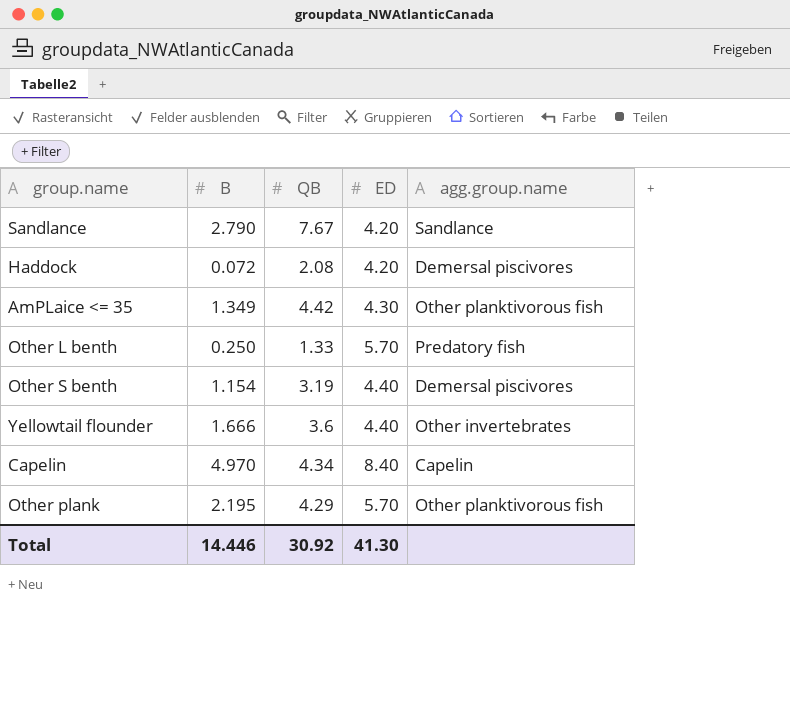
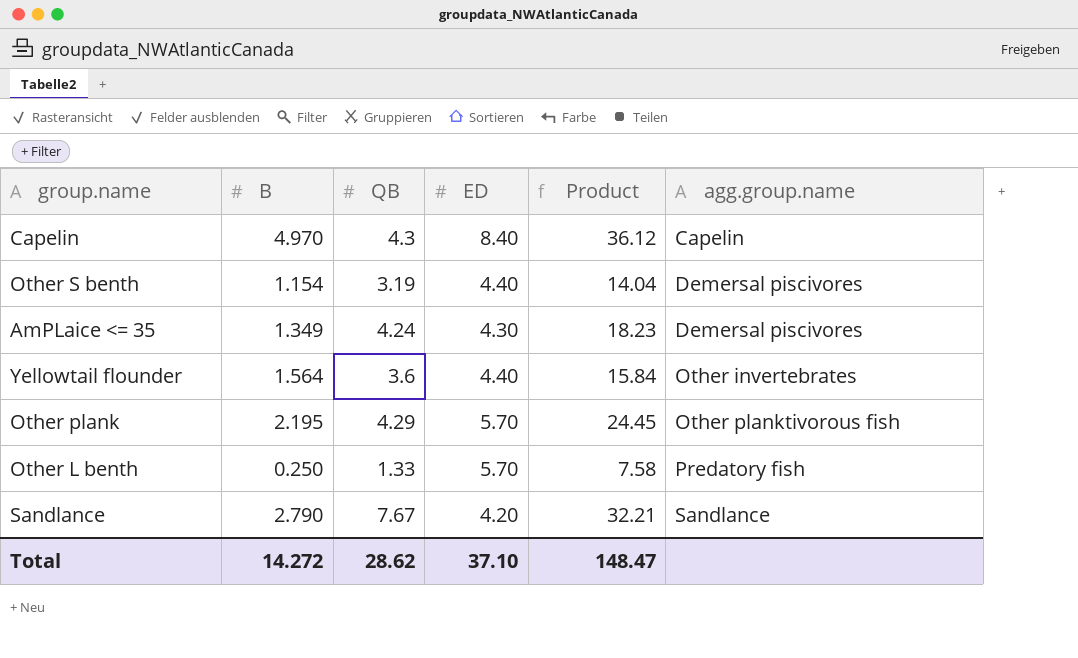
row order: none -> agg.group.name ascending
column Product | formula: none -> [QB] * [ED]
row Haddock: 0.072 | 2.08 | 4.20 | Demersal piscivores -> none
Capelin | QB: 4.34 -> 4.3
AmPLaice <= 35 | QB: 4.42 -> 4.24
AmPLaice <= 35 | agg.group.name: Other planktivorous fish -> Demersal piscivores
Yellowtail flounder | B: 1.666 -> 1.564
Total | B: 14.446 -> 14.272
Total | QB: 30.92 -> 28.62
Total | ED: 41.30 -> 37.10

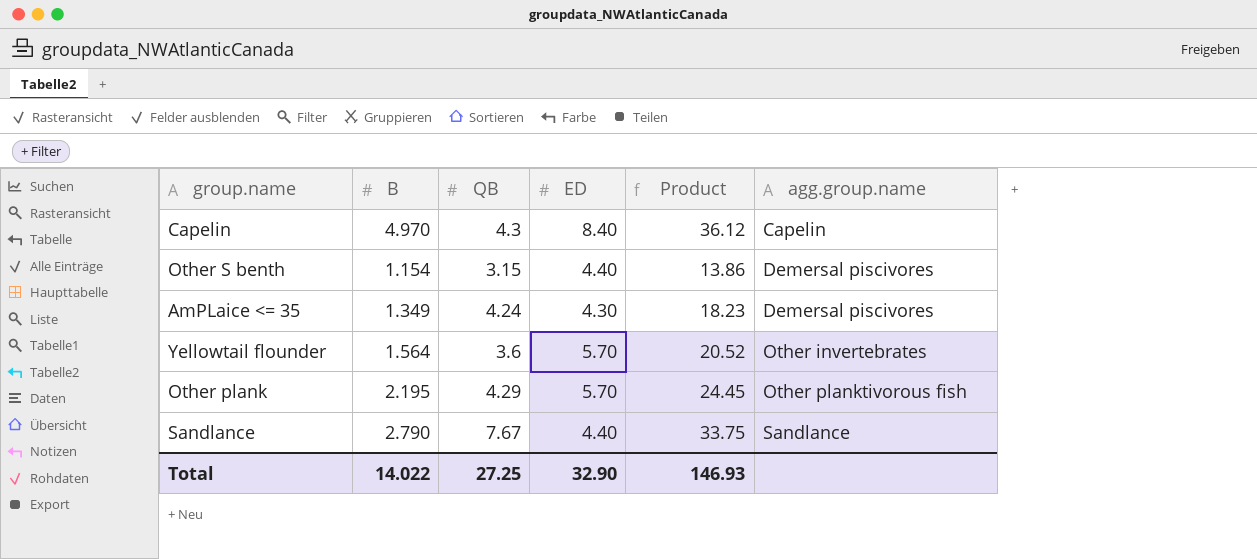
row Other L benth: 0.250 | 1.33 | 5.70 | 7.58 | Predatory fish -> none
Other S benth | QB: 3.19 -> 3.15
Other S benth | Product: 14.04 -> 13.86
Yellowtail flounder | ED: 4.40 -> 5.70
Yellowtail flounder | Product: 15.84 -> 20.52
Sandlance | ED: 4.20 -> 4.40
Sandlance | Product: 32.21 -> 33.75
Total | B: 14.272 -> 14.022
Total | QB: 28.62 -> 27.25
Total | ED: 37.10 -> 32.90
Total | Product: 148.47 -> 146.93

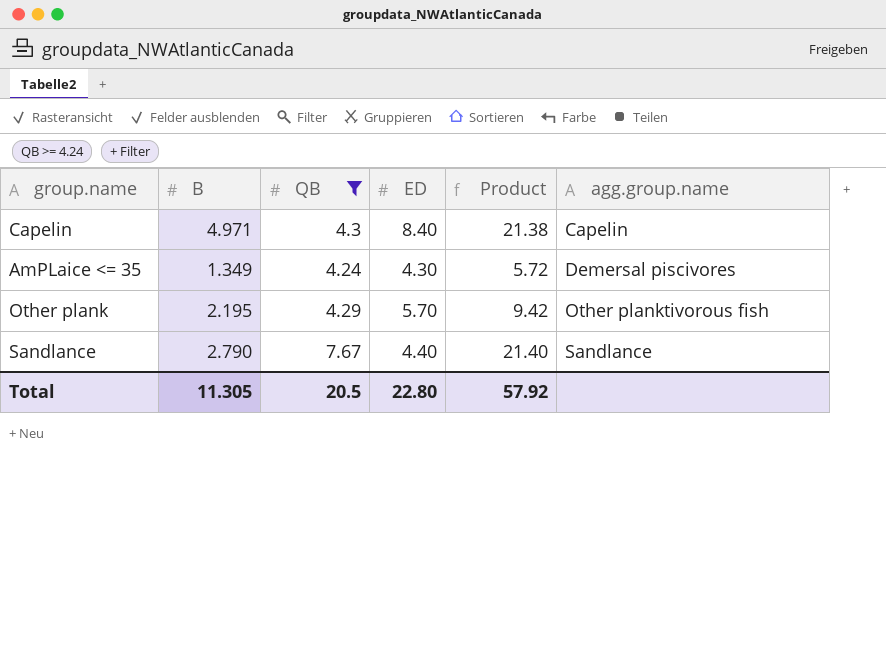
filter: none -> QB >= 4.24
column Product | formula: [QB] * [ED] -> [B] * [QB]
Capelin | B: 4.970 -> 4.971
Total | B: 14.022 -> 11.305
Total | QB: 27.25 -> 20.5
Total | ED: 32.90 -> 22.80
Total | Product: 146.93 -> 57.92

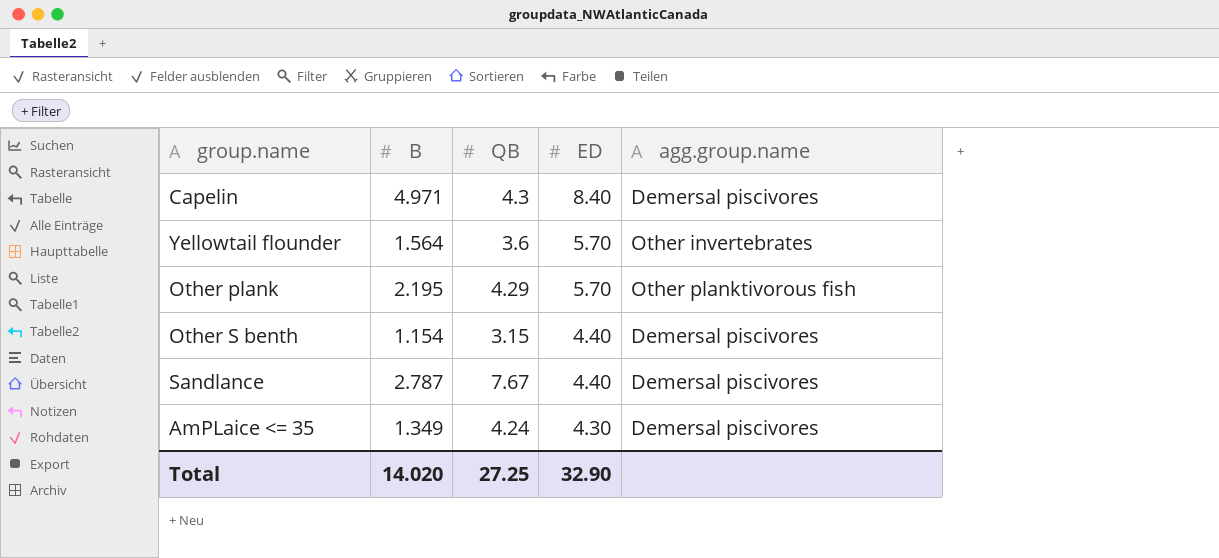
filter: QB >= 4.24 -> none
row order: agg.group.name ascending -> ED descending
column Product | formula: [B] * [QB] -> none
Capelin | agg.group.name: Capelin -> Demersal piscivores
Sandlance | B: 2.790 -> 2.787
Sandlance | agg.group.name: Sandlance -> Demersal piscivores
Total | B: 11.305 -> 14.020
Total | QB: 20.5 -> 27.25
Total | ED: 22.80 -> 32.90

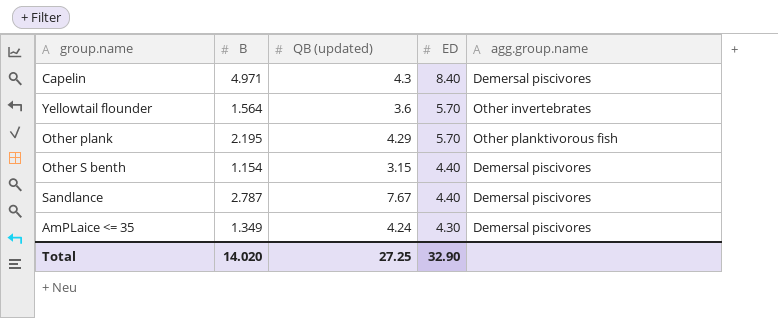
column name: QB -> QB (updated)

